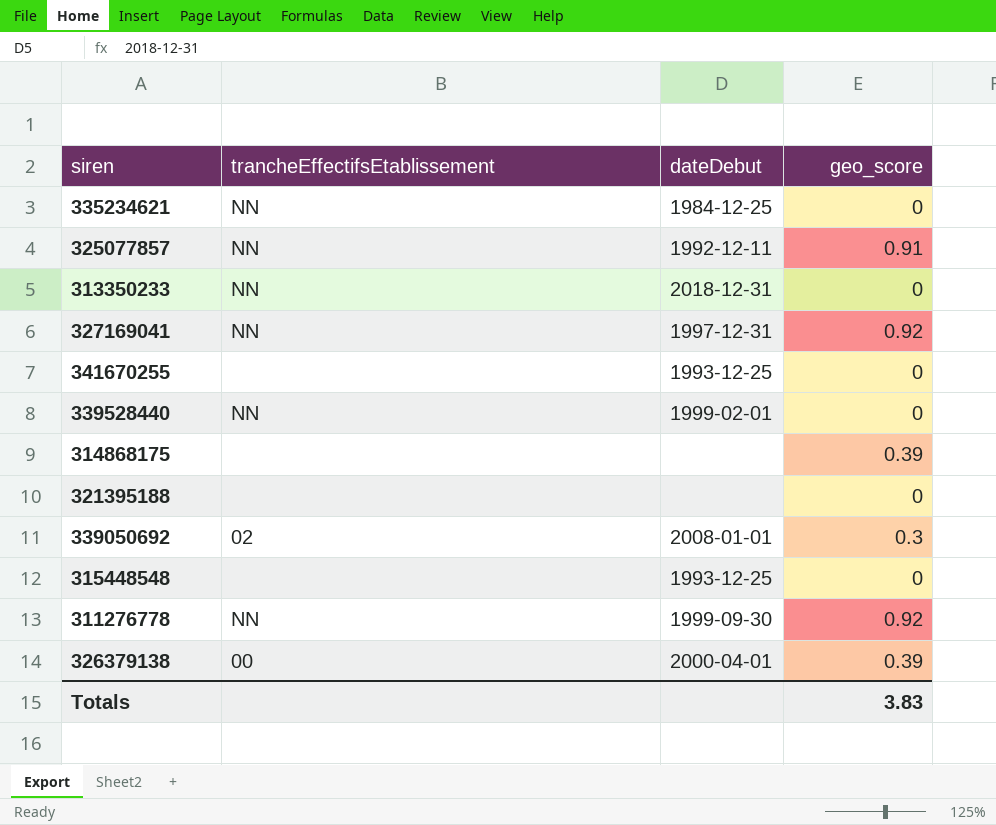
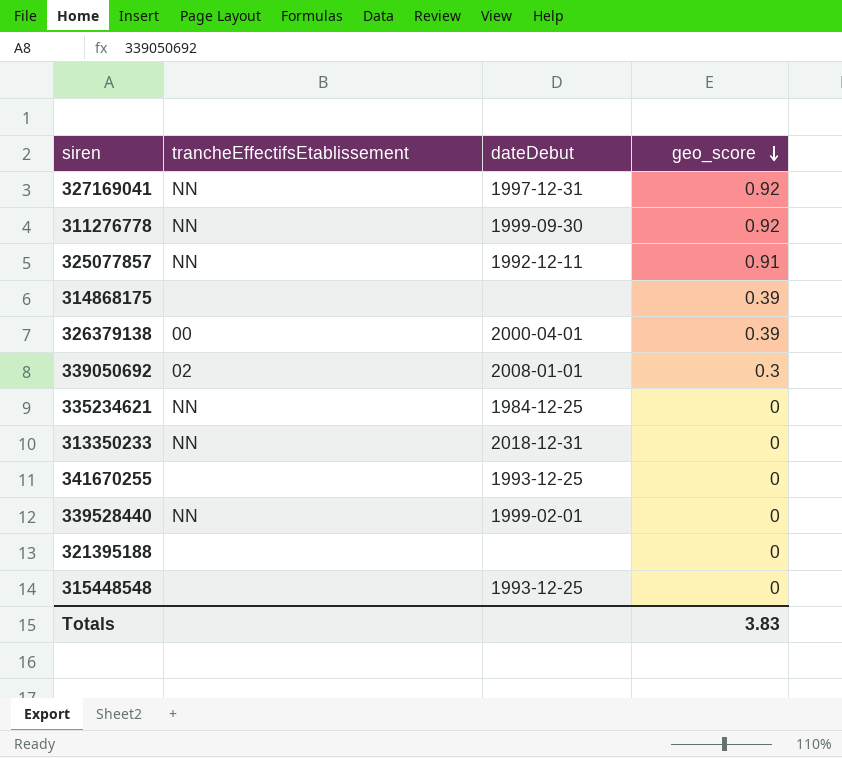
row order: none -> geo_score descending

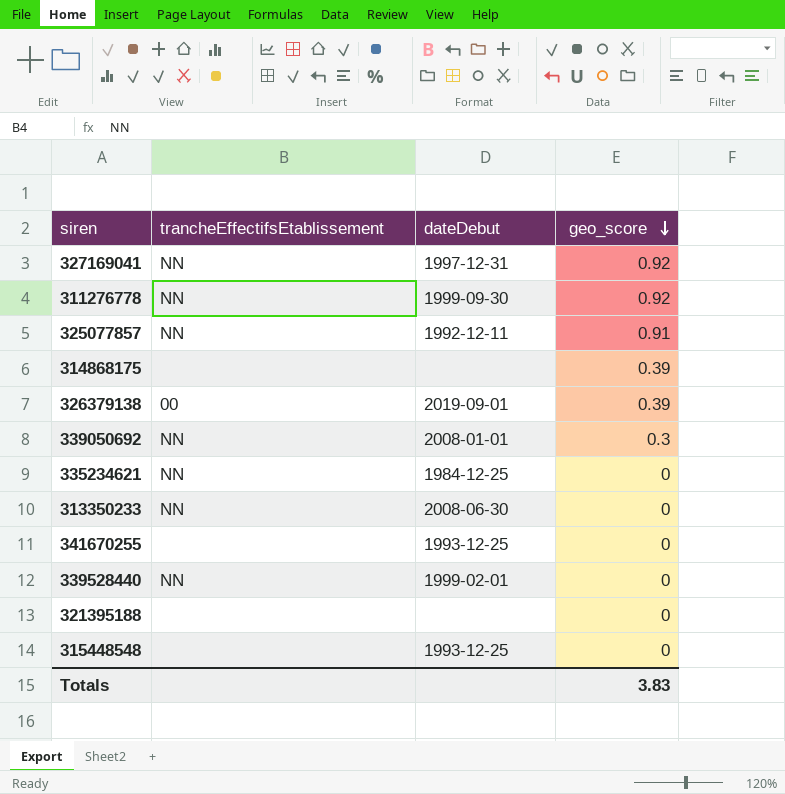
326379138 | dateDebut: 2000-04-01 -> 2019-09-01
339050692 | trancheEffectifsEtablissement: 02 -> NN
313350233 | dateDebut: 2018-12-31 -> 2008-06-30

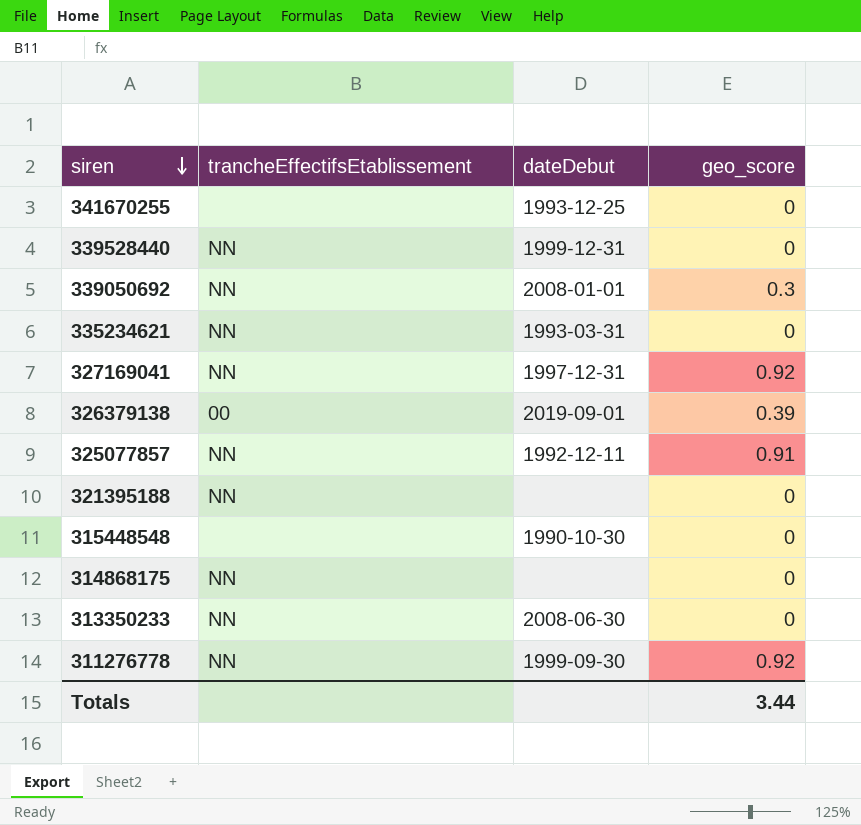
row order: geo_score descending -> siren descending
339528440 | dateDebut: 1999-02-01 -> 1999-12-31
335234621 | dateDebut: 1984-12-25 -> 1993-03-31
321395188 | trancheEffectifsEtablissement: none -> NN
315448548 | dateDebut: 1993-12-25 -> 1990-10-30
314868175 | trancheEffectifsEtablissement: none -> NN
314868175 | geo_score: 0.39 -> 0
Totals | geo_score: 3.83 -> 3.44

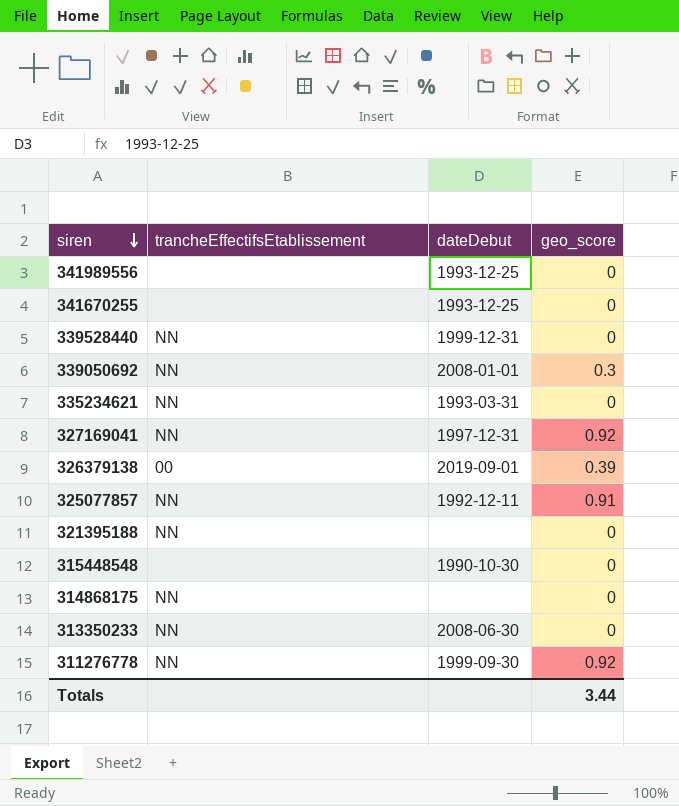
row 341989556: none -> none | 1993-12-25 | 0

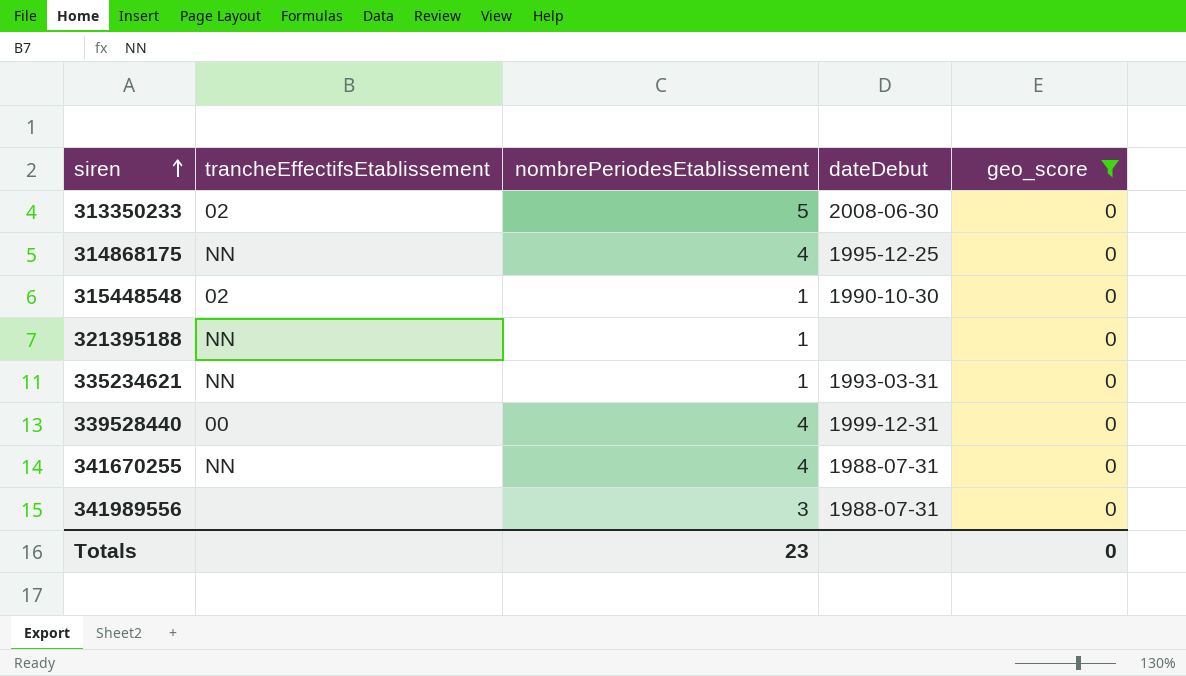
filter: none -> geo_score = 0
row order: siren descending -> siren ascending
column nombrePeriodesEtablissement | position: none -> 3
313350233 | trancheEffectifsEtablissement: NN -> 02
314868175 | dateDebut: none -> 1995-12-25
315448548 | trancheEffectifsEtablissement: none -> 02
339528440 | trancheEffectifsEtablissement: NN -> 00
341670255 | trancheEffectifsEtablissement: none -> NN
341670255 | dateDebut: 1993-12-25 -> 1988-07-31
341989556 | dateDebut: 1993-12-25 -> 1988-07-31
Totals | geo_score: 3.44 -> 0

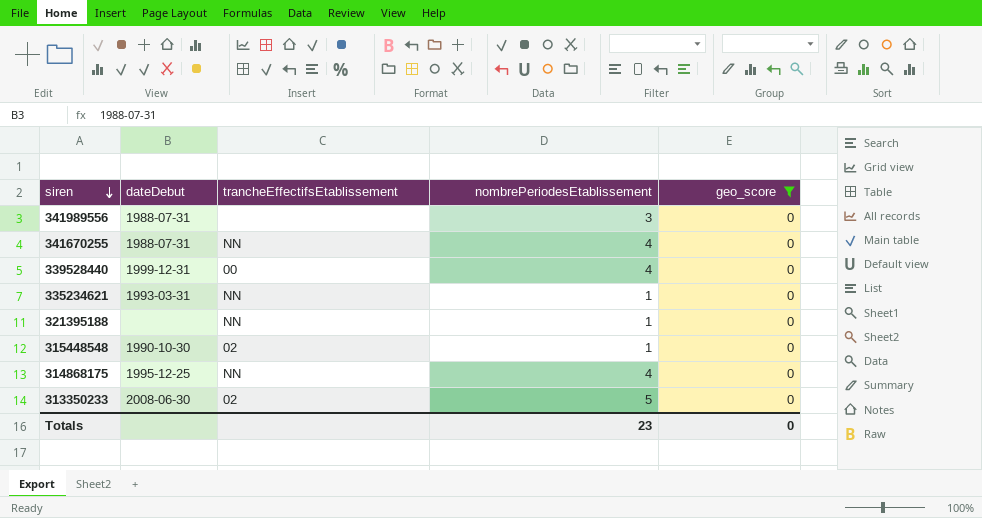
row order: siren ascending -> siren descending
column dateDebut | position: 4 -> 2

